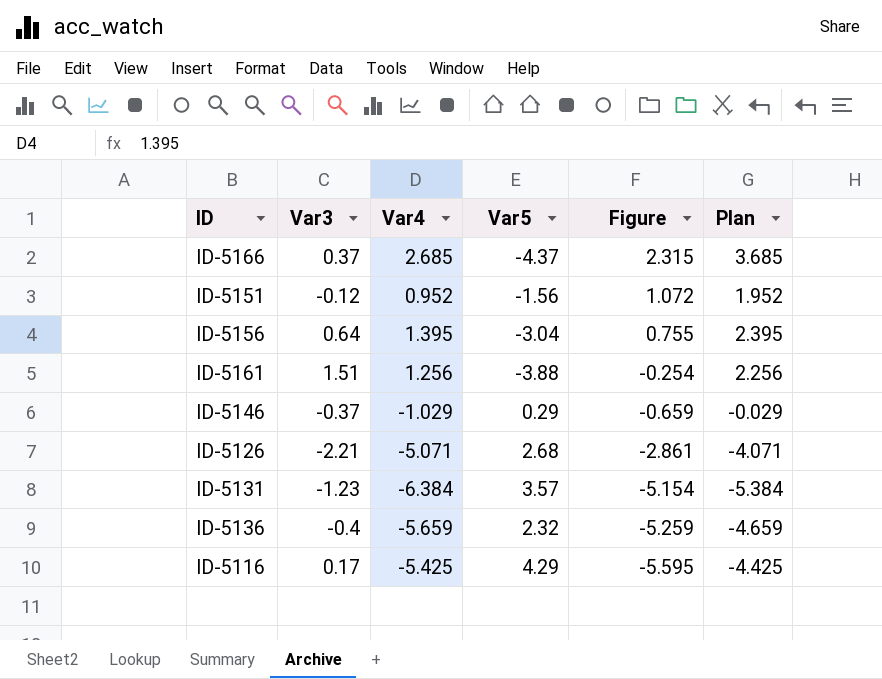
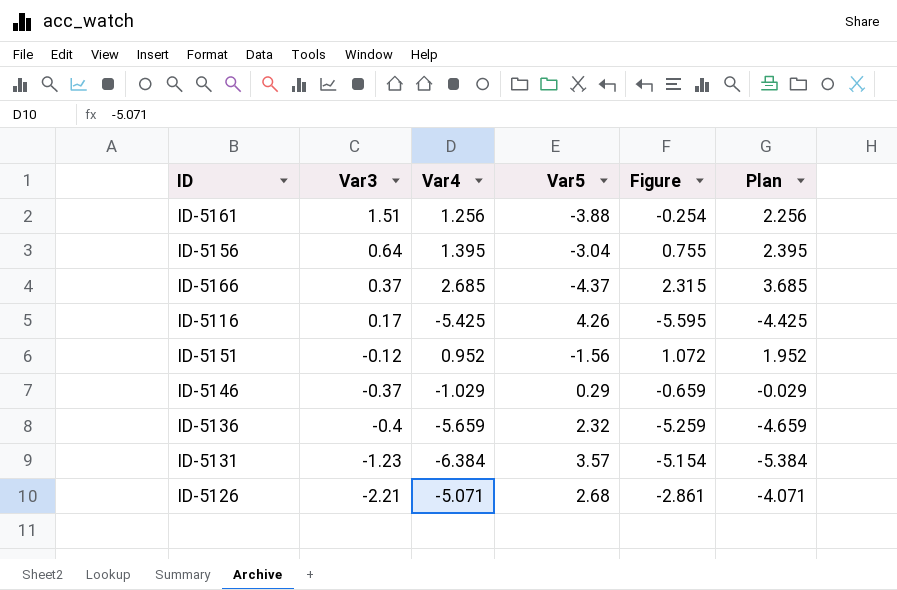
row order: Figure descending -> Var3 descending
ID-5116 | Var5: 4.29 -> 4.26

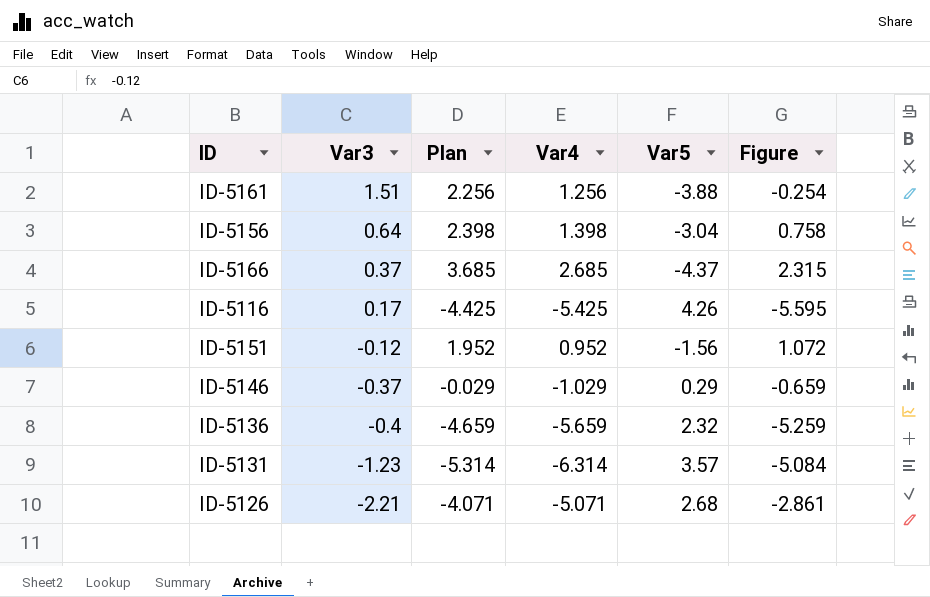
column Plan | position: 6 -> 3
ID-5156 | Plan: 2.395 -> 2.398
ID-5156 | Var4: 1.395 -> 1.398
ID-5156 | Figure: 0.755 -> 0.758
ID-5131 | Plan: -5.384 -> -5.314
ID-5131 | Var4: -6.384 -> -6.314
ID-5131 | Figure: -5.154 -> -5.084

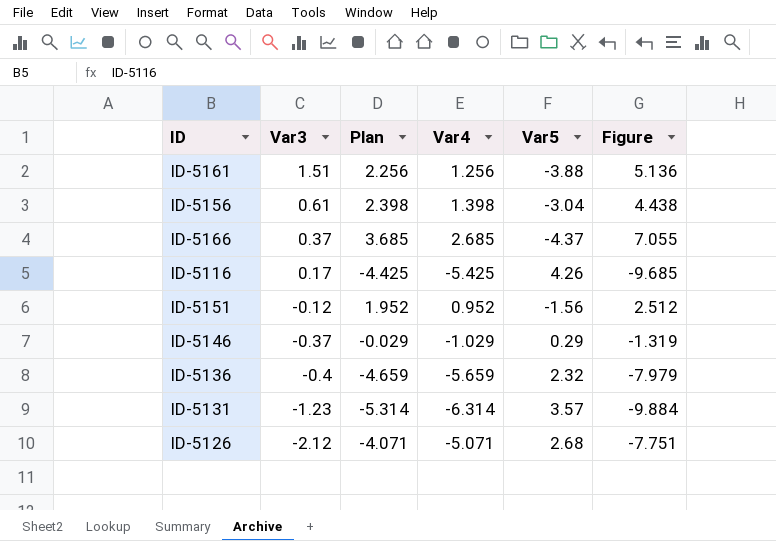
column Figure | formula: [Var4] - [Var3] -> [Var4] - [Var5]
ID-5156 | Var3: 0.64 -> 0.61
ID-5126 | Var3: -2.21 -> -2.12

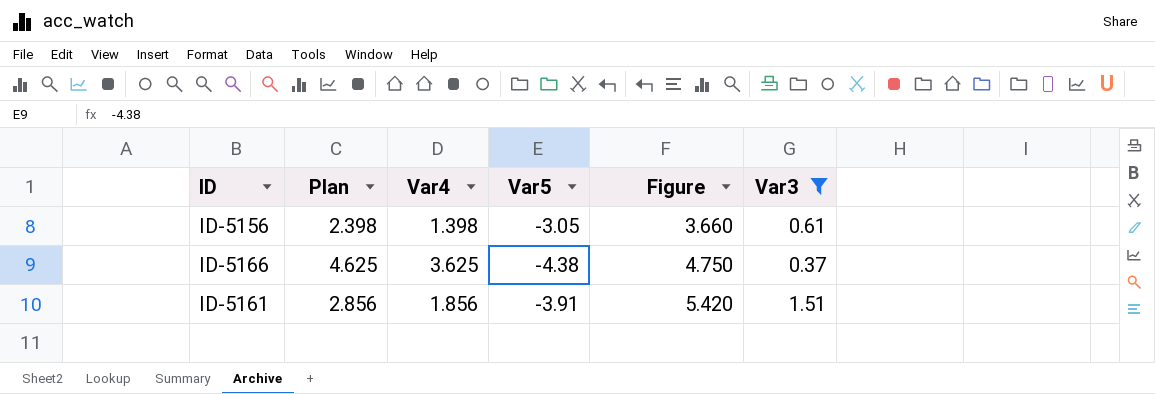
filter: none -> Var3 >= 0.37
row order: Var3 descending -> Figure ascending
column Figure | formula: [Var4] - [Var5] -> [Var3] - [Var5]
column Var3 | position: 2 -> 6
ID-5156 | Var5: -3.04 -> -3.05
ID-5166 | Plan: 3.685 -> 4.625
ID-5166 | Var4: 2.685 -> 3.625
ID-5166 | Var5: -4.37 -> -4.38
ID-5161 | Plan: 2.256 -> 2.856
ID-5161 | Var4: 1.256 -> 1.856
ID-5161 | Var5: -3.88 -> -3.91

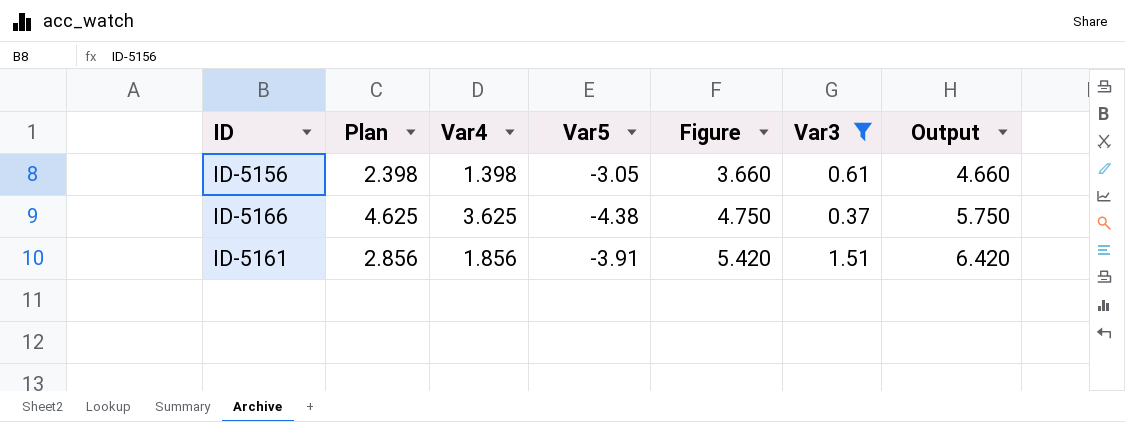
column Output | formula: none -> [Figure] + 1

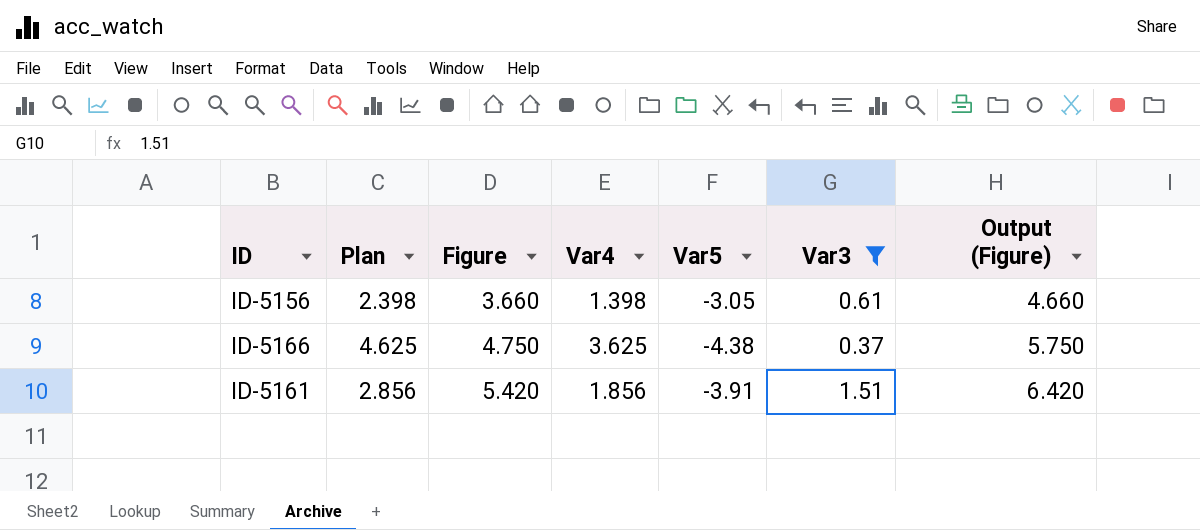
column Figure | position: 5 -> 3
column name: Output -> Output (Figure)

